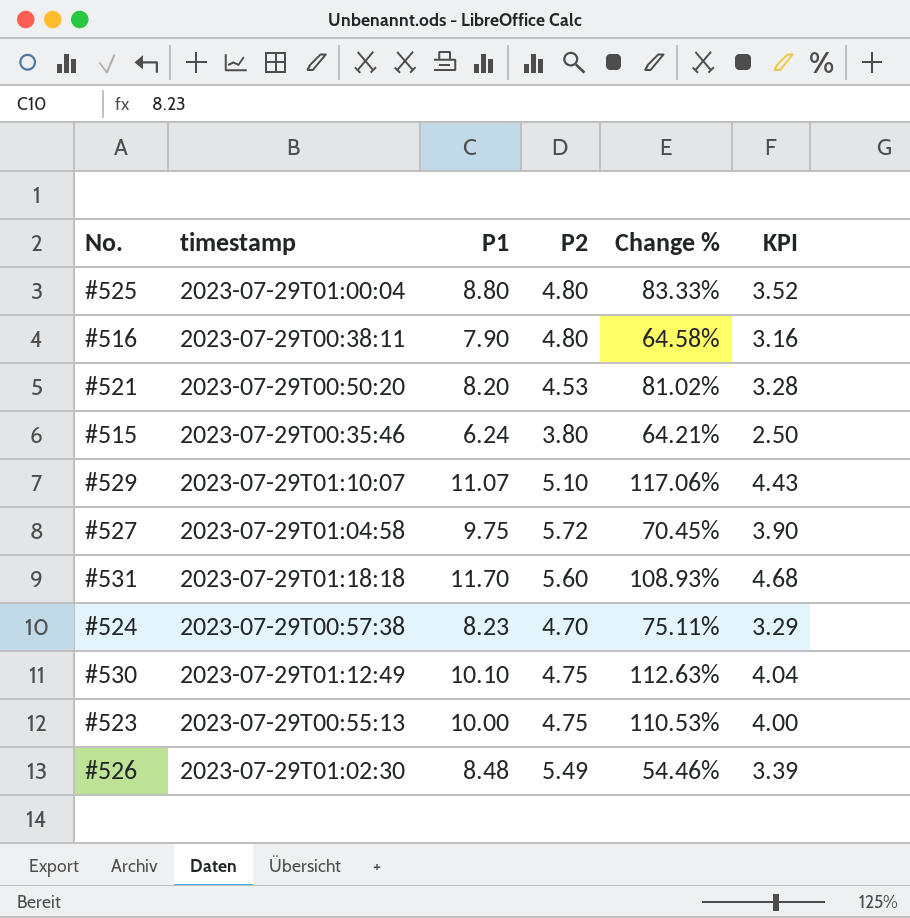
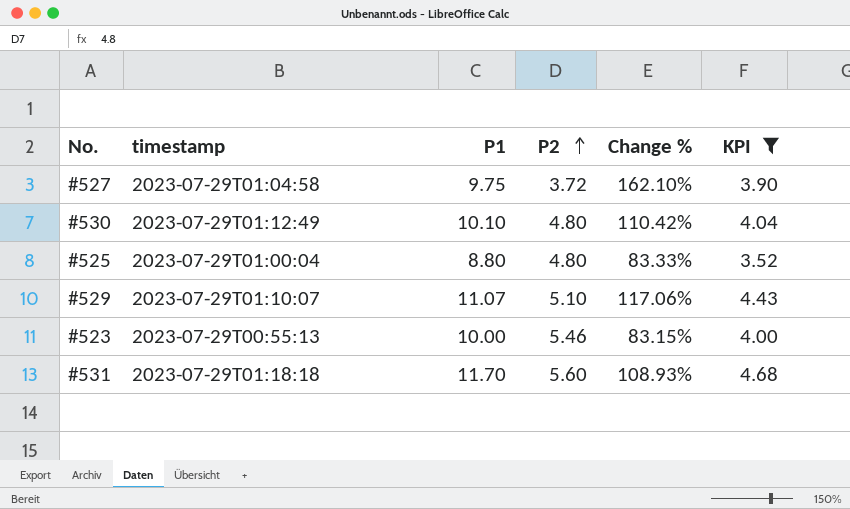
filter: none -> KPI >= 3.52
row order: none -> P2 ascending
#527 | P2: 5.72 -> 3.72
#527 | Change %: 70.45% -> 162.10%
#530 | P2: 4.75 -> 4.80
#530 | Change %: 112.63% -> 110.42%
#523 | P2: 4.75 -> 5.46
#523 | Change %: 110.53% -> 83.15%

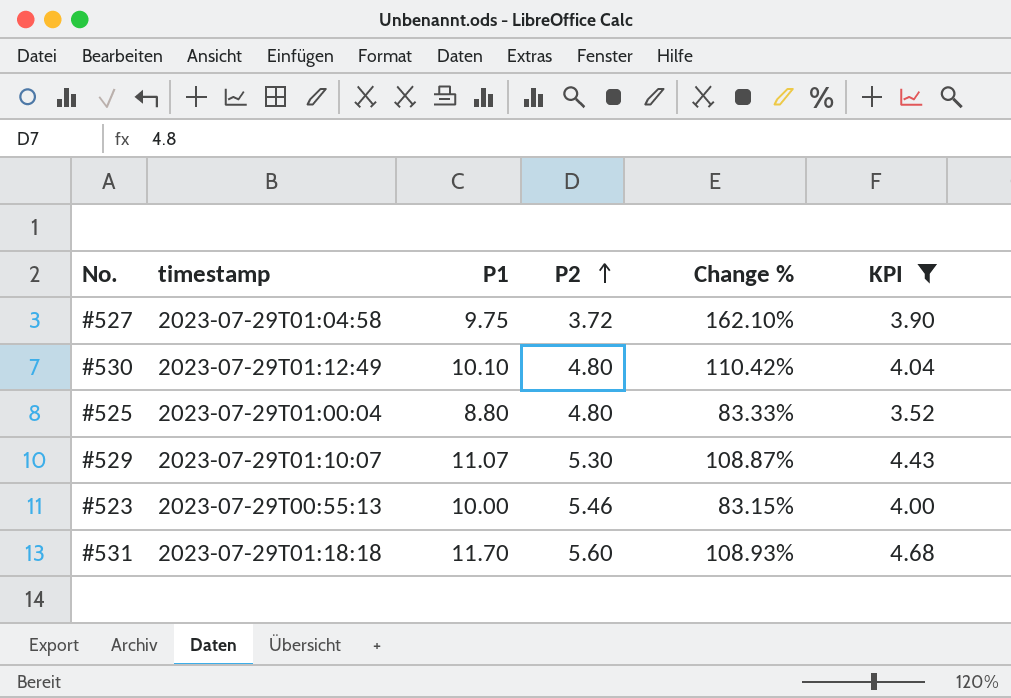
#529 | P2: 5.10 -> 5.30
#529 | Change %: 117.06% -> 108.87%

